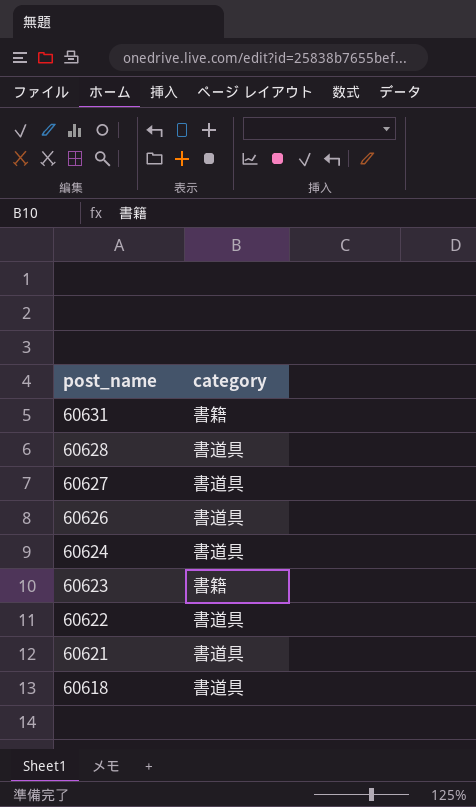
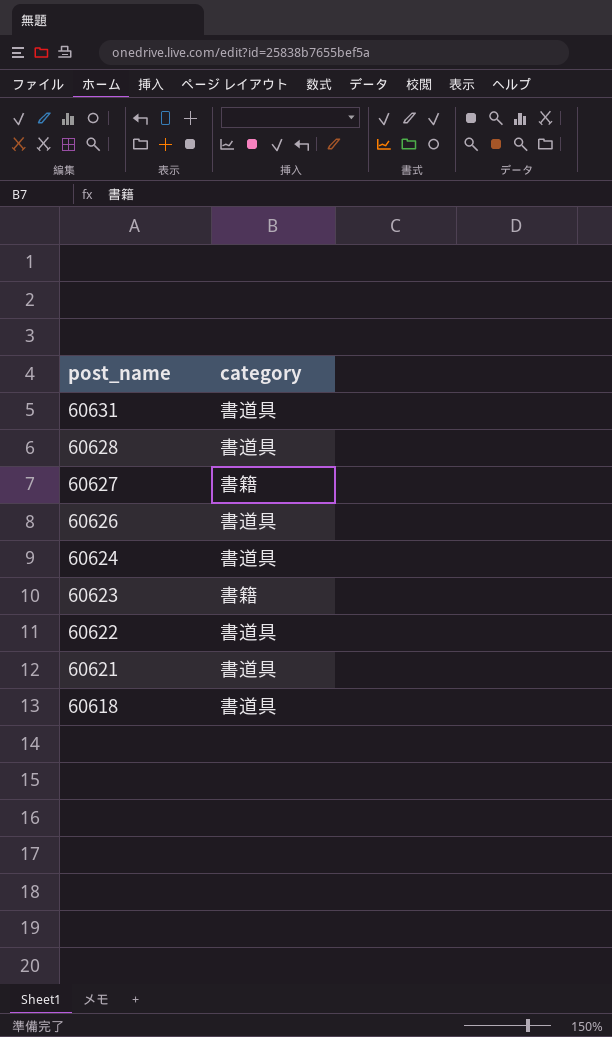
60631 | category: 書籍 -> 書道具
60627 | category: 書道具 -> 書籍

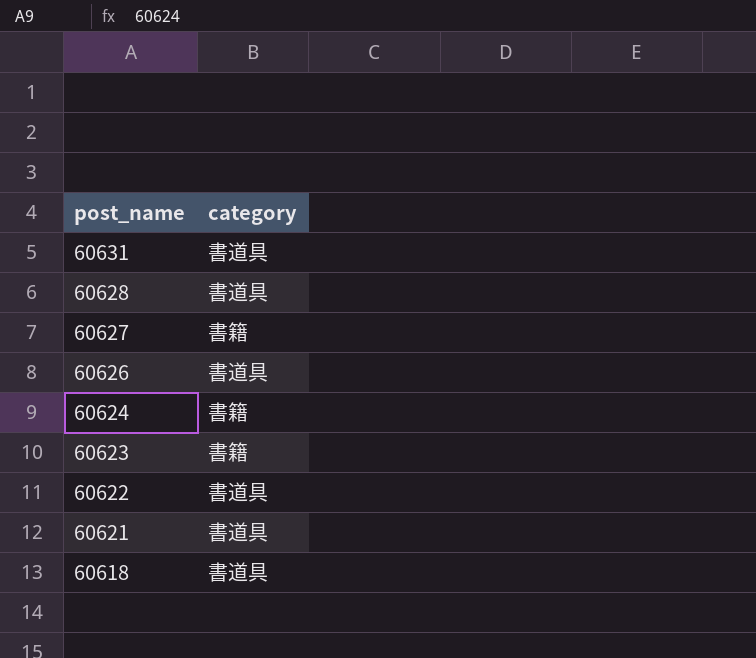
60624 | category: 書道具 -> 書籍

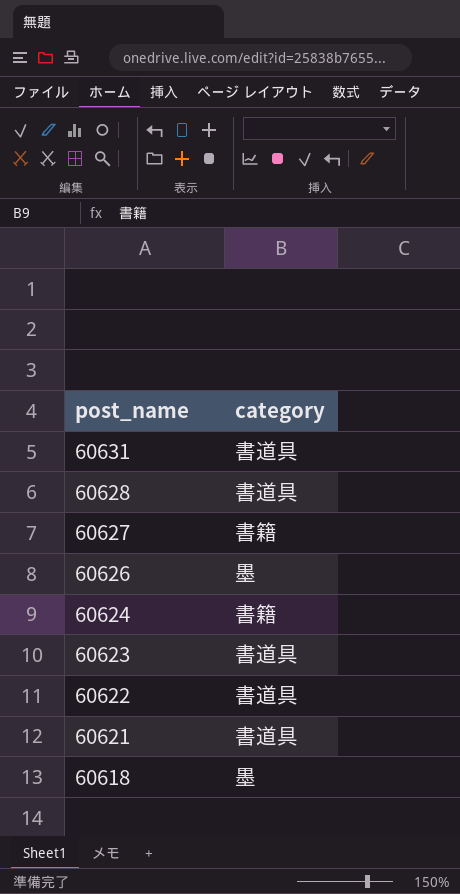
60626 | category: 書道具 -> 墨
60623 | category: 書籍 -> 書道具
60618 | category: 書道具 -> 墨

